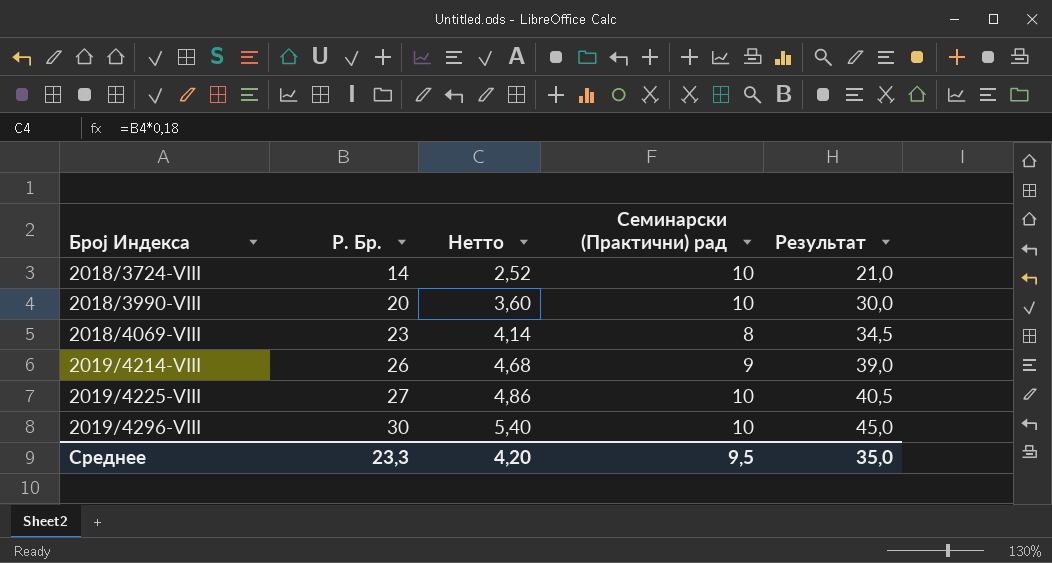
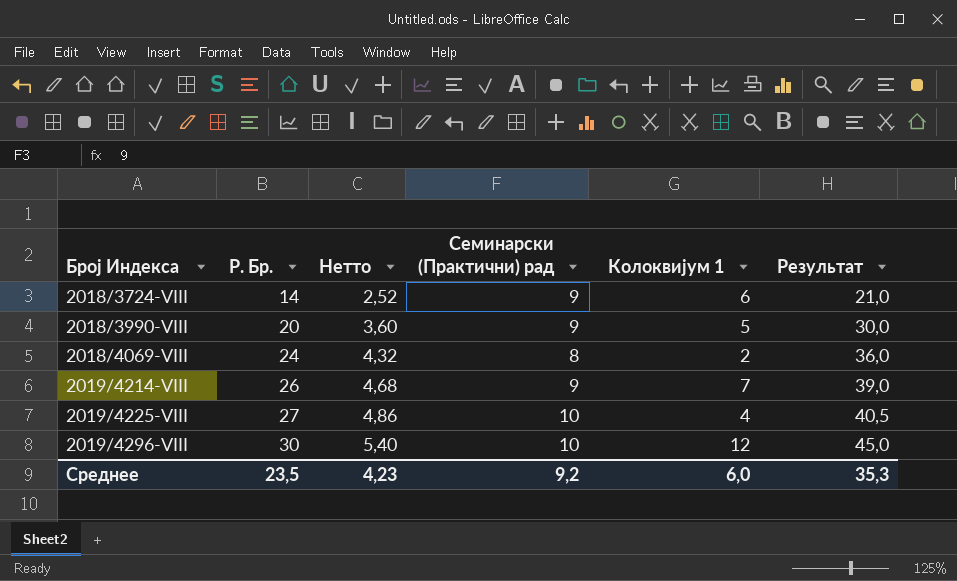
column Колоквијум 1 | position: none -> 5
2018/3724-VIII | Семинарски (Практични) рад: 10 -> 9
2018/3990-VIII | Семинарски (Практични) рад: 10 -> 9
2018/4069-VIII | Р. Бр.: 23 -> 24
2018/4069-VIII | Нетто: 4,14 -> 4,32
2018/4069-VIII | Результат: 34,5 -> 36,0
Среднее | Р. Бр.: 23,3 -> 23,5
Среднее | Нетто: 4,20 -> 4,23
Среднее | Семинарски (Практични) рад: 9,5 -> 9,2
Среднее | Результат: 35,0 -> 35,3

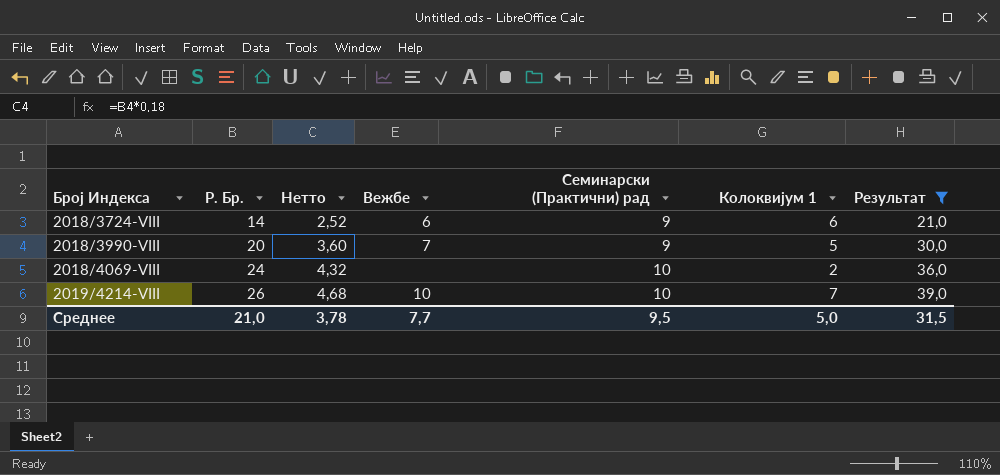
filter: none -> Результат <= 39,0
column Вежбе | position: none -> 4
2018/4069-VIII | Семинарски (Практични) рад: 8 -> 10
2019/4214-VIII | Семинарски (Практични) рад: 9 -> 10
Среднее | Р. Бр.: 23,5 -> 21,0
Среднее | Нетто: 4,23 -> 3,78
Среднее | Семинарски (Практични) рад: 9,2 -> 9,5
Среднее | Колоквијум 1: 6,0 -> 5,0
Среднее | Результат: 35,3 -> 31,5

